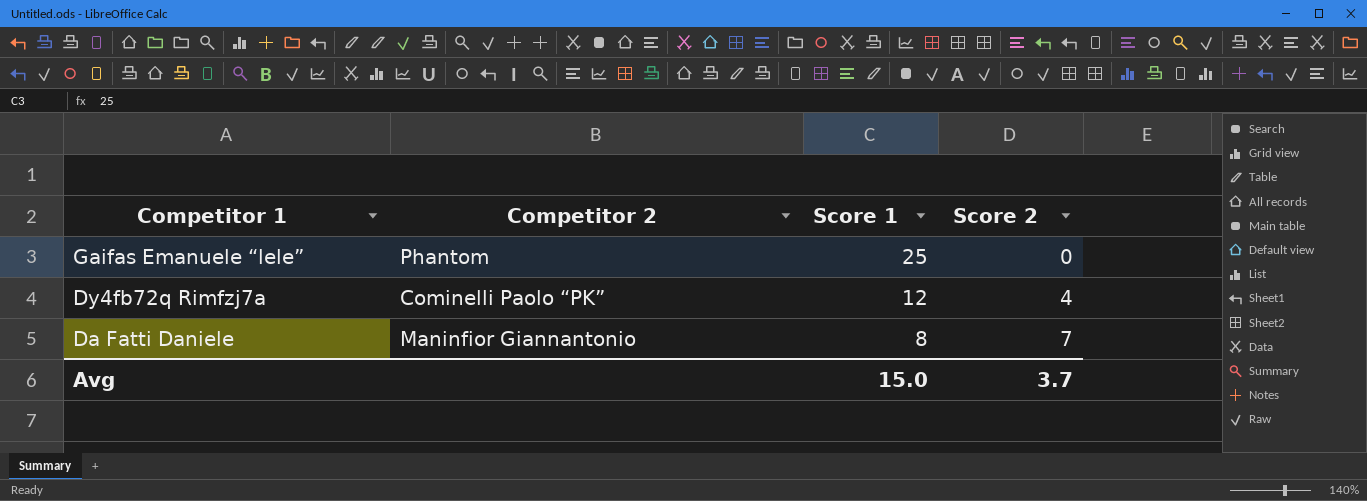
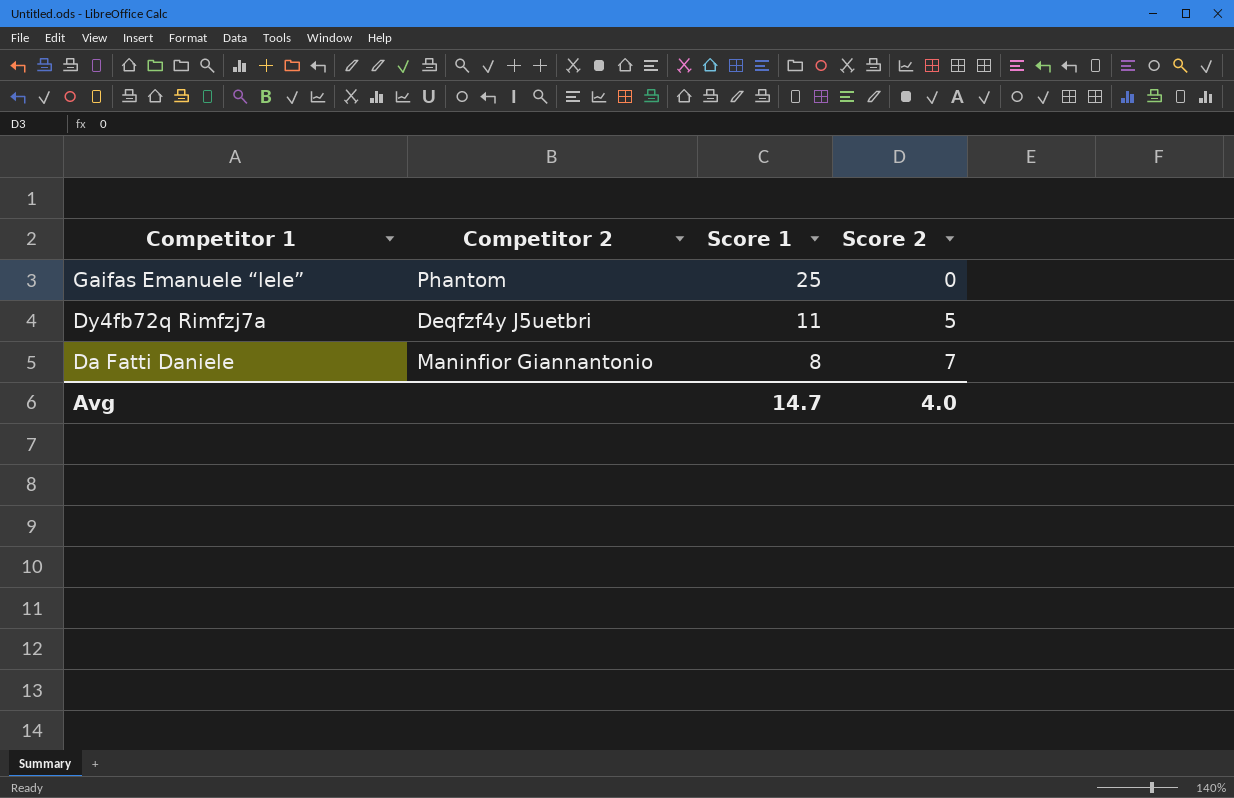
Dy4fb72q Rimfzj7a | Competitor 2: Cominelli Paolo “PK” -> Deqfzf4y J5uetbri
Dy4fb72q Rimfzj7a | Score 1: 12 -> 11
Dy4fb72q Rimfzj7a | Score 2: 4 -> 5
Avg | Score 1: 15.0 -> 14.7
Avg | Score 2: 3.7 -> 4.0

